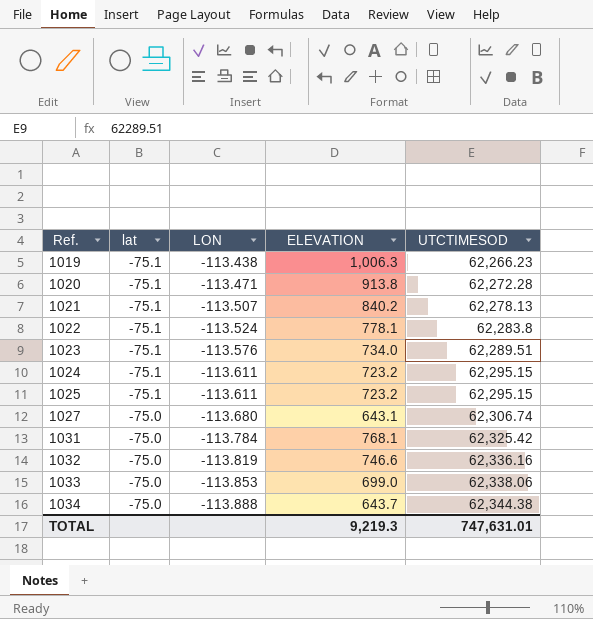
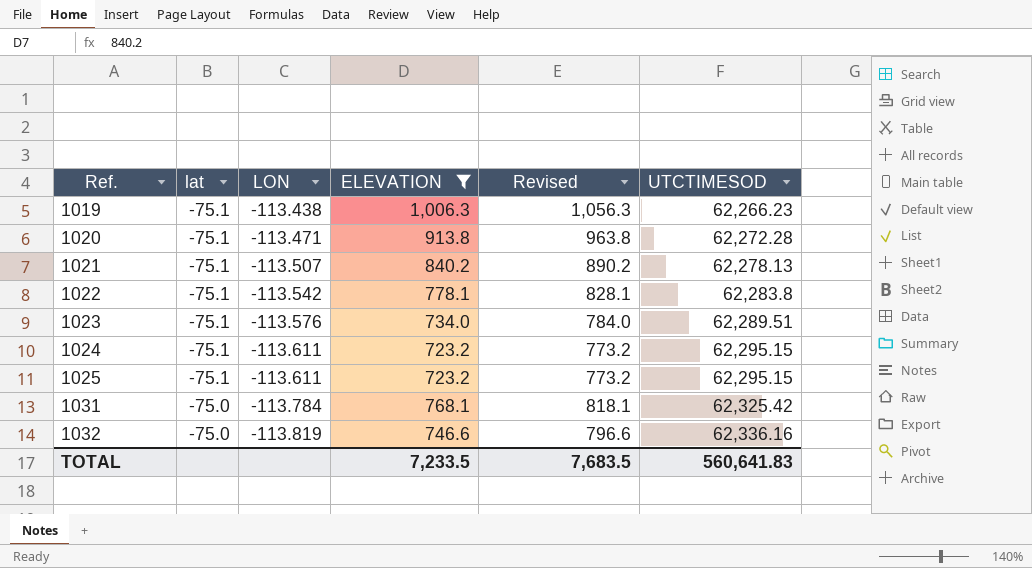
filter: none -> ELEVATION >= 723.2
column Revised | formula: none -> [ELEVATION] + 50
1022 | LON: -113.524 -> -113.542
TOTAL | ELEVATION: 9,219.3 -> 7,233.5
TOTAL | UTCTIMESOD: 747,631.01 -> 560,641.83

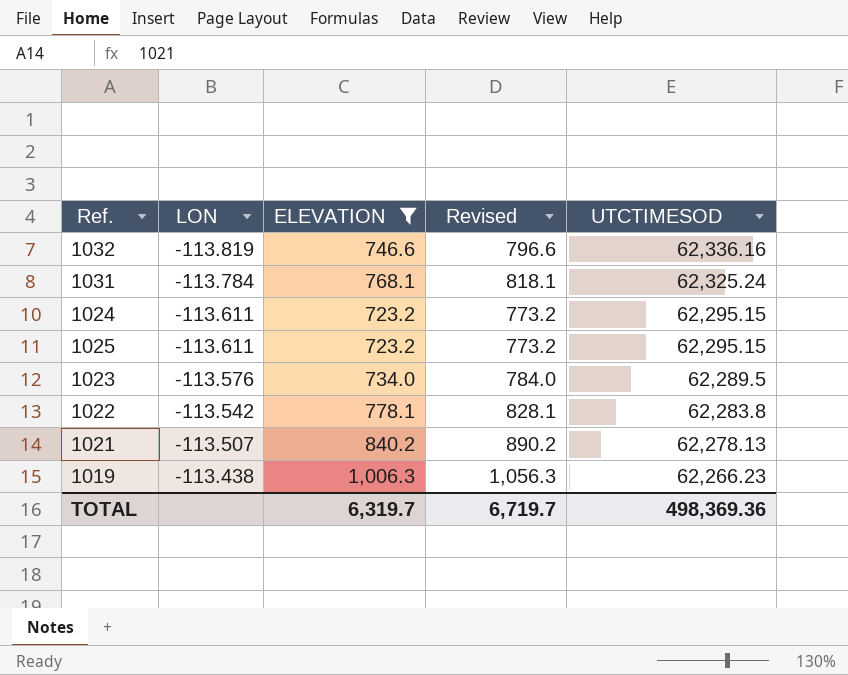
row order: Ref. ascending -> LON ascending
column lat | position: 2 -> none
row 1020: -75.1 | -113.471 | 913.8 | 963.8 | 62,272.28 -> none
1031 | UTCTIMESOD: 62,325.42 -> 62,325.24
1023 | UTCTIMESOD: 62,289.51 -> 62,289.5
TOTAL | ELEVATION: 7,233.5 -> 6,319.7
TOTAL | Revised: 7,683.5 -> 6,719.7
TOTAL | UTCTIMESOD: 560,641.83 -> 498,369.36

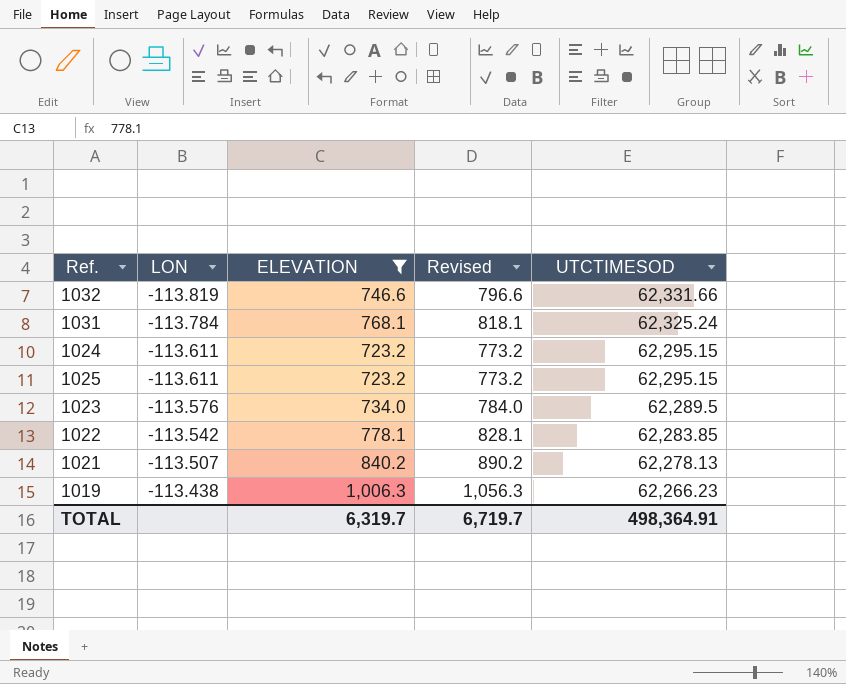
1032 | UTCTIMESOD: 62,336.16 -> 62,331.66
1022 | UTCTIMESOD: 62,283.8 -> 62,283.85
TOTAL | UTCTIMESOD: 498,369.36 -> 498,364.91

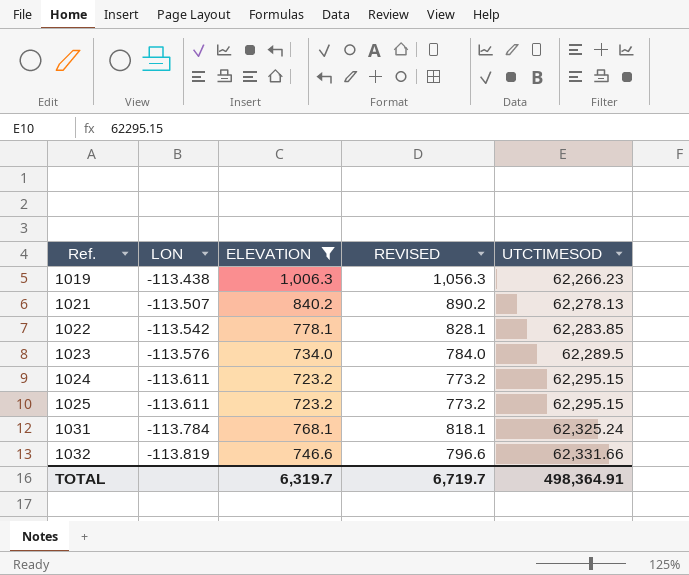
row order: LON ascending -> Ref. ascending
column name: Revised -> REVISED

